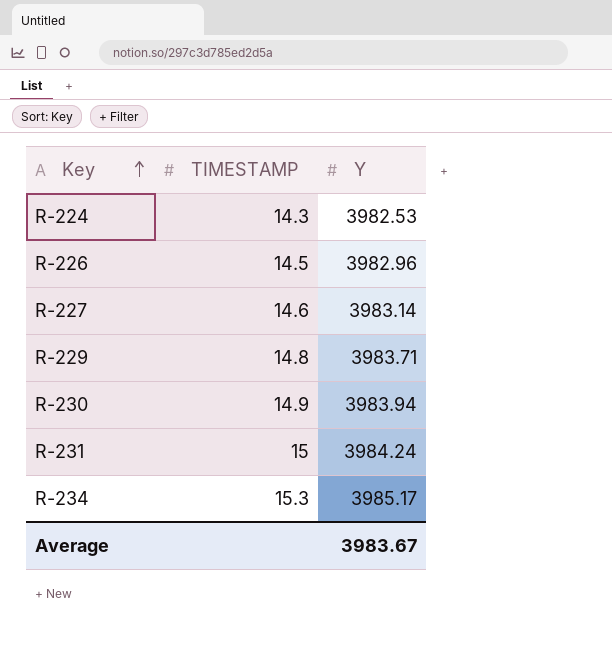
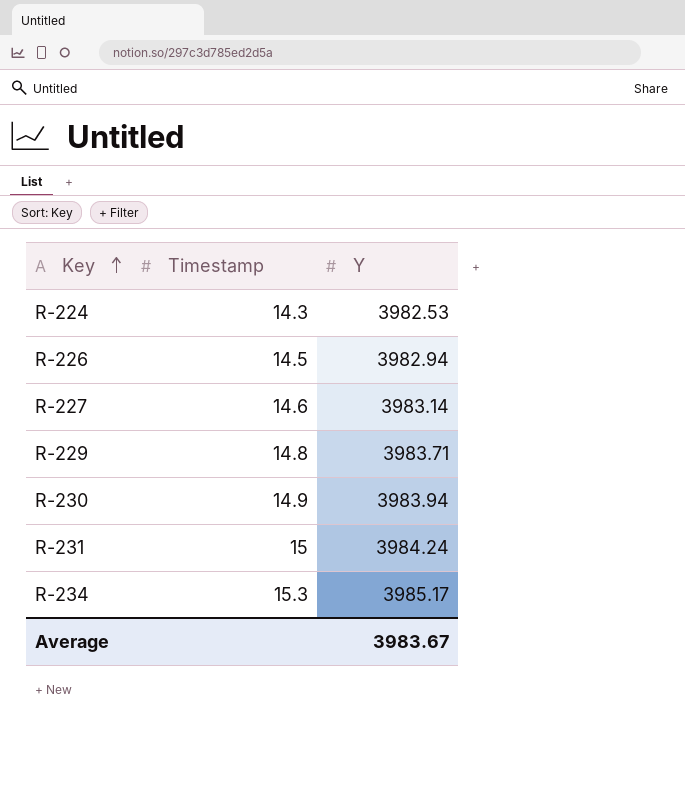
column name: TIMESTAMP -> Timestamp
R-226 | Y: 3982.96 -> 3982.94

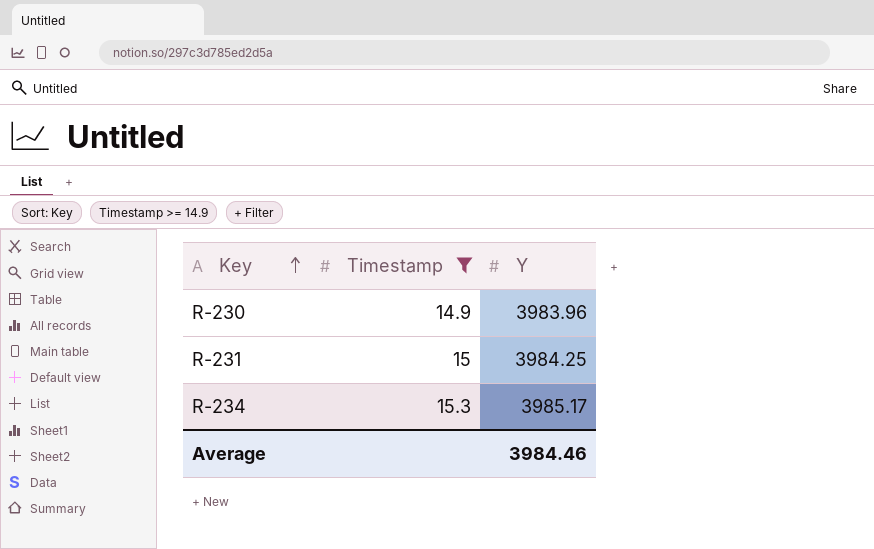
filter: none -> Timestamp >= 14.9
R-230 | Y: 3983.94 -> 3983.96
R-231 | Y: 3984.24 -> 3984.25
Average | Y: 3983.67 -> 3984.46

